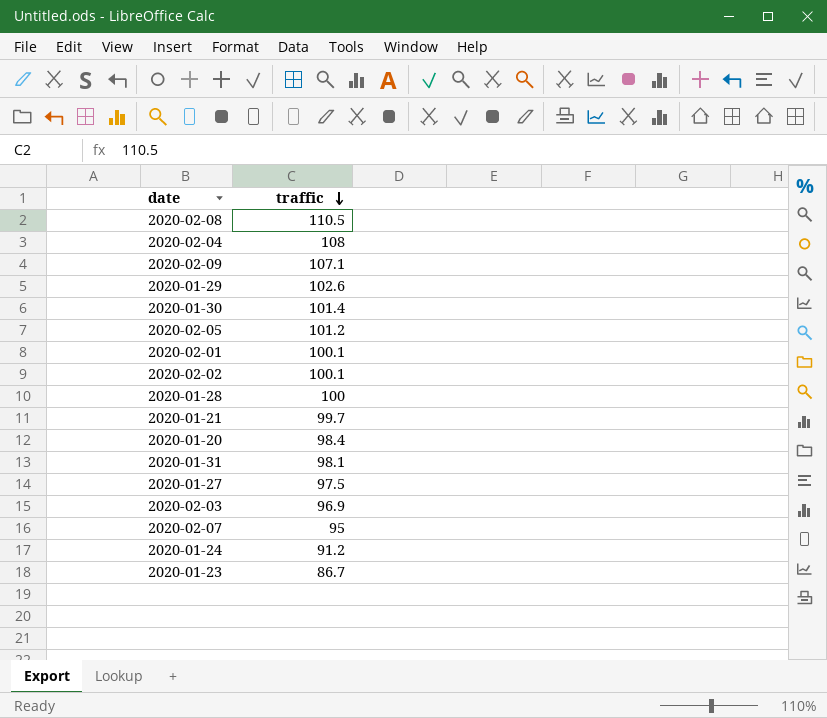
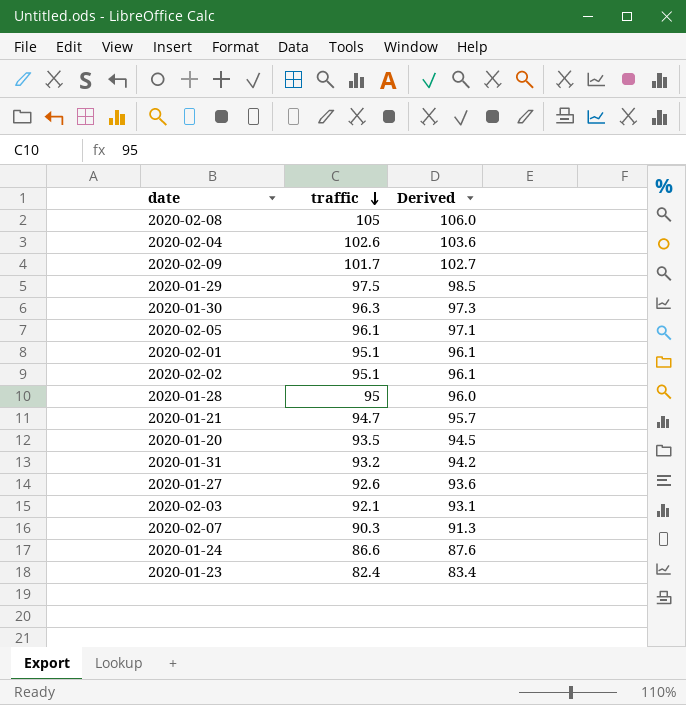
column Derived | formula: none -> [traffic] + 1
2020-02-08 | traffic: 110.5 -> 105
2020-02-04 | traffic: 108 -> 102.6
2020-02-09 | traffic: 107.1 -> 101.7
2020-01-29 | traffic: 102.6 -> 97.5
2020-01-30 | traffic: 101.4 -> 96.3
2020-02-05 | traffic: 101.2 -> 96.1
2020-02-01 | traffic: 100.1 -> 95.1
2020-02-02 | traffic: 100.1 -> 95.1
2020-01-28 | traffic: 100 -> 95
2020-01-21 | traffic: 99.7 -> 94.7
2020-01-20 | traffic: 98.4 -> 93.5
2020-01-31 | traffic: 98.1 -> 93.2
2020-01-27 | traffic: 97.5 -> 92.6
2020-02-03 | traffic: 96.9 -> 92.1
2020-02-07 | traffic: 95 -> 90.3
2020-01-24 | traffic: 91.2 -> 86.6
2020-01-23 | traffic: 86.7 -> 82.4

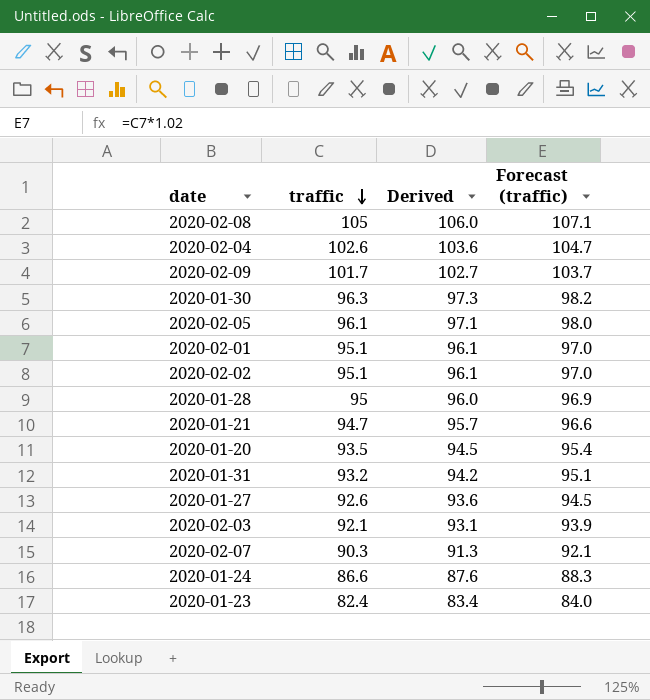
column Forecast (traffic) | formula: none -> [traffic] * 1.02
row 2020-01-29: 97.5 | 98.5 -> none

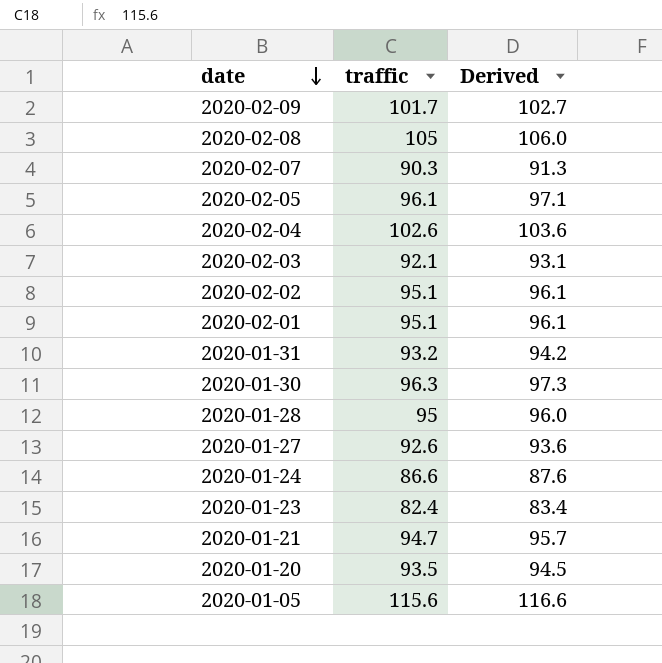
row order: traffic descending -> date descending
column Forecast (traffic) | formula: [traffic] * 1.02 -> none
row 2020-01-05: none -> 115.6 | 116.6

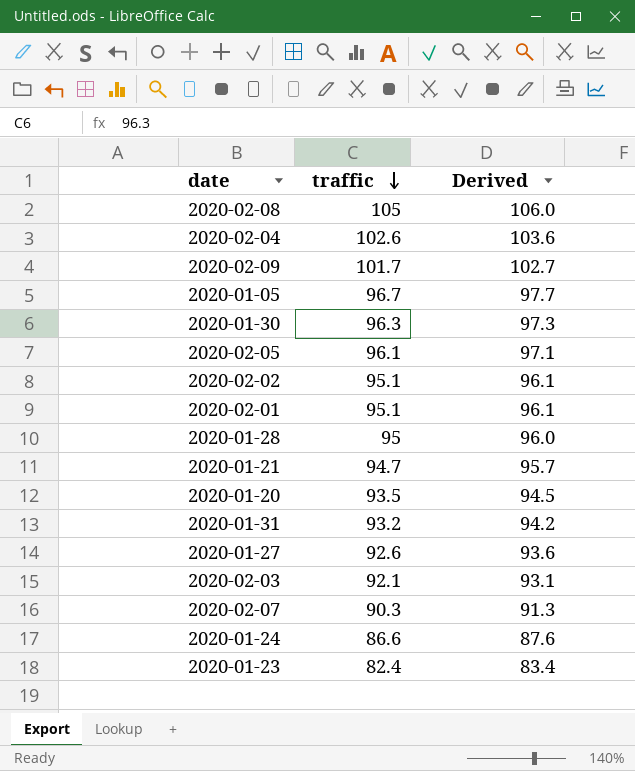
row order: date descending -> traffic descending
2020-01-05 | traffic: 115.6 -> 96.7
2020-01-05 | Derived: 116.6 -> 97.7

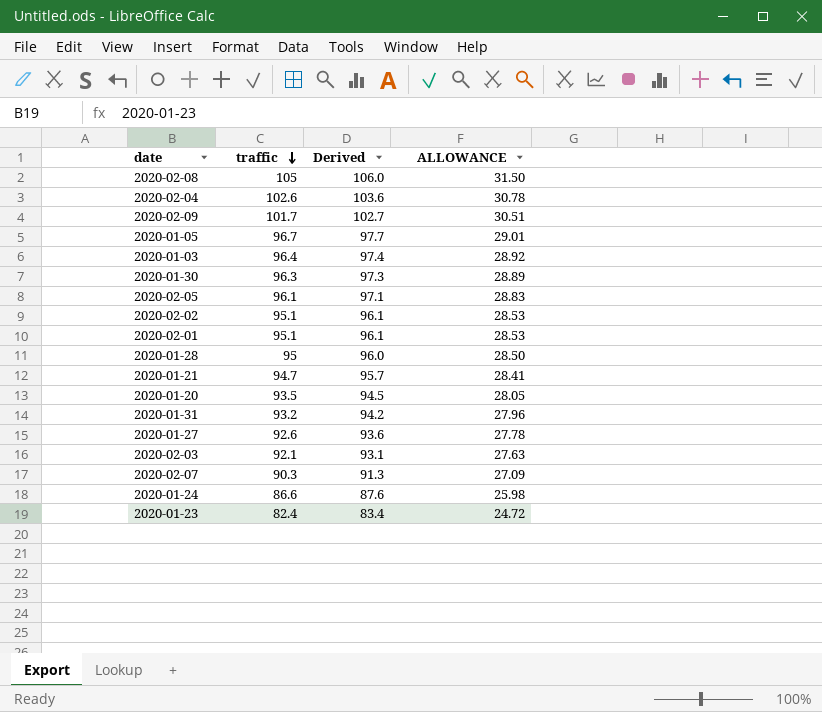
column ALLOWANCE | formula: none -> [traffic] * 0.3
row 2020-01-03: none -> 96.4 | 97.4 | 28.92

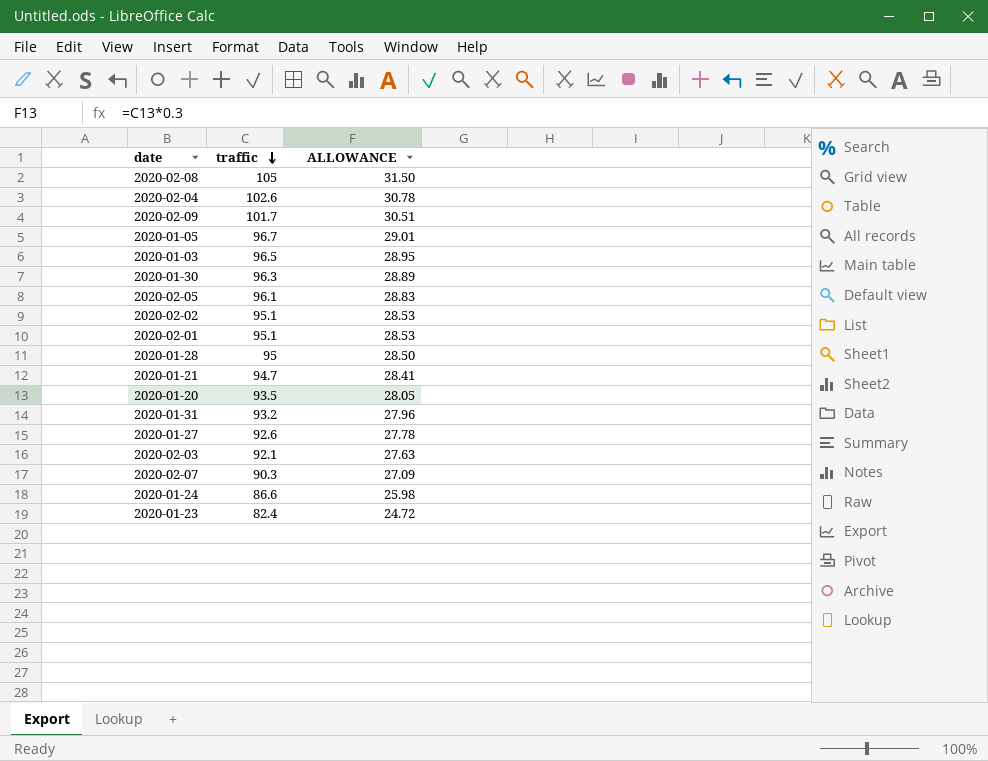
column Derived | formula: [traffic] + 1 -> none
2020-01-03 | traffic: 96.4 -> 96.5
2020-01-03 | ALLOWANCE: 28.92 -> 28.95

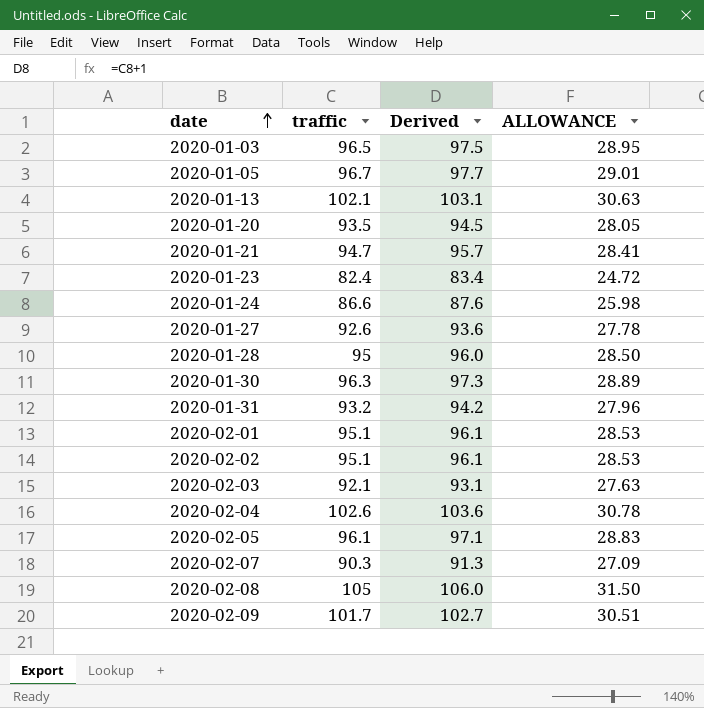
row order: traffic descending -> date ascending
column Derived | formula: none -> [traffic] + 1
row 2020-01-13: none -> 102.1 | 103.1 | 30.63

